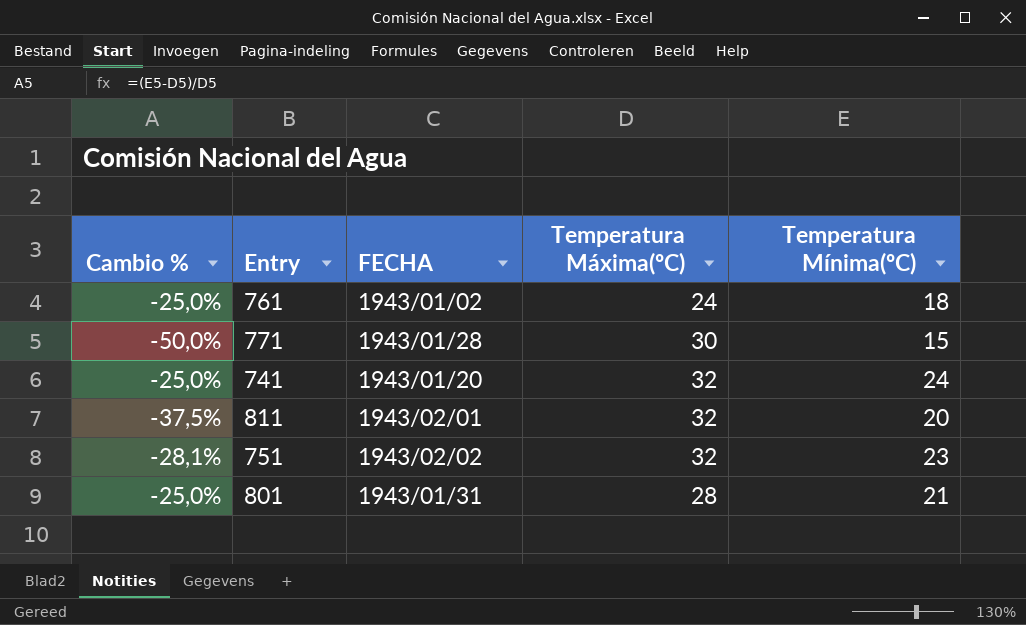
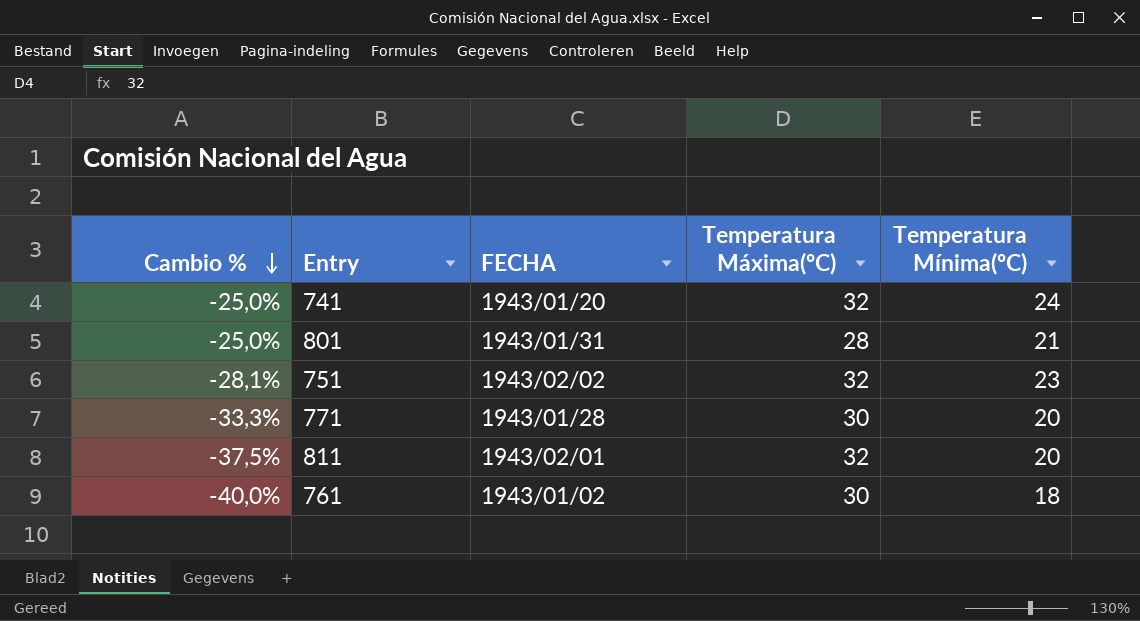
row order: none -> Cambio % descending
771 | Cambio %: -50,0% -> -33,3%
771 | Temperatura Mínima(ºC): 15 -> 20
761 | Cambio %: -25,0% -> -40,0%
761 | Temperatura Máxima(ºC): 24 -> 30

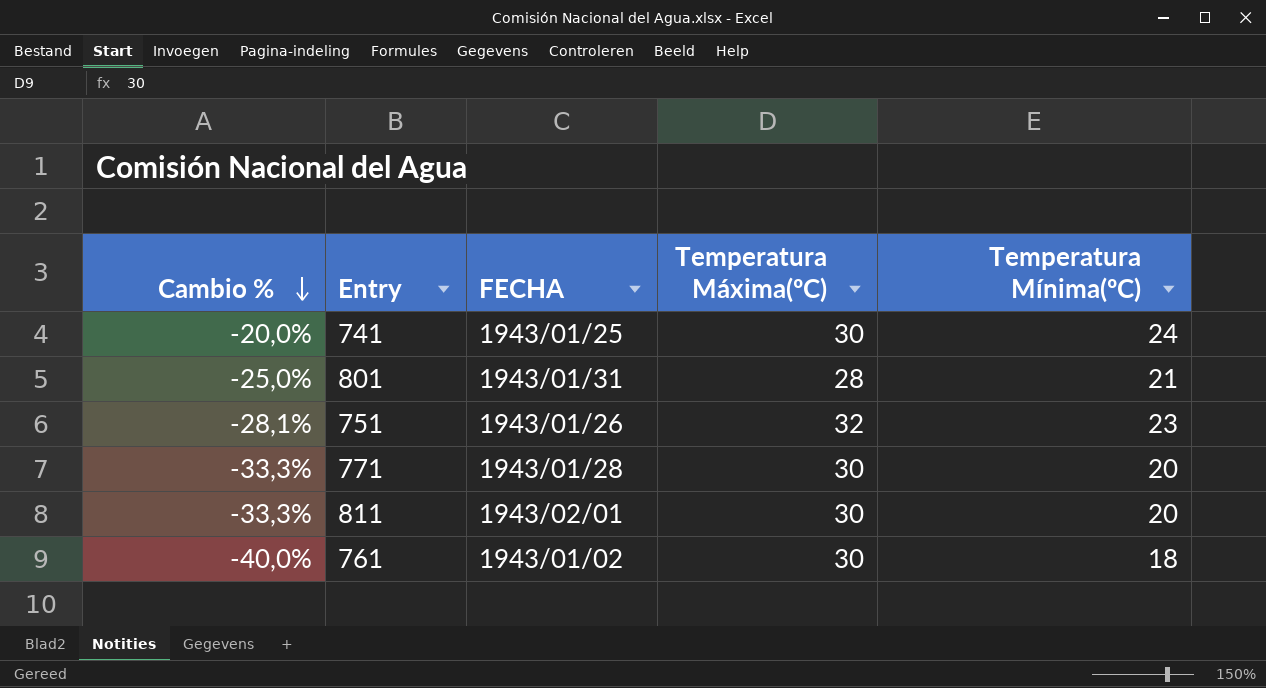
741 | Cambio %: -25,0% -> -20,0%
741 | FECHA: 1943/01/20 -> 1943/01/25
741 | Temperatura Máxima(ºC): 32 -> 30
751 | FECHA: 1943/02/02 -> 1943/01/26
811 | Cambio %: -37,5% -> -33,3%
811 | Temperatura Máxima(ºC): 32 -> 30

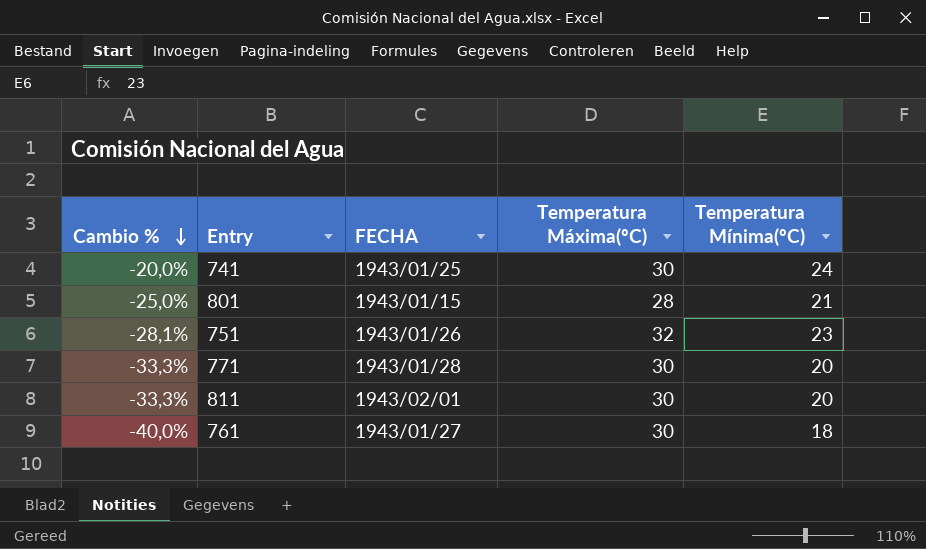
801 | FECHA: 1943/01/31 -> 1943/01/15
761 | FECHA: 1943/01/02 -> 1943/01/27

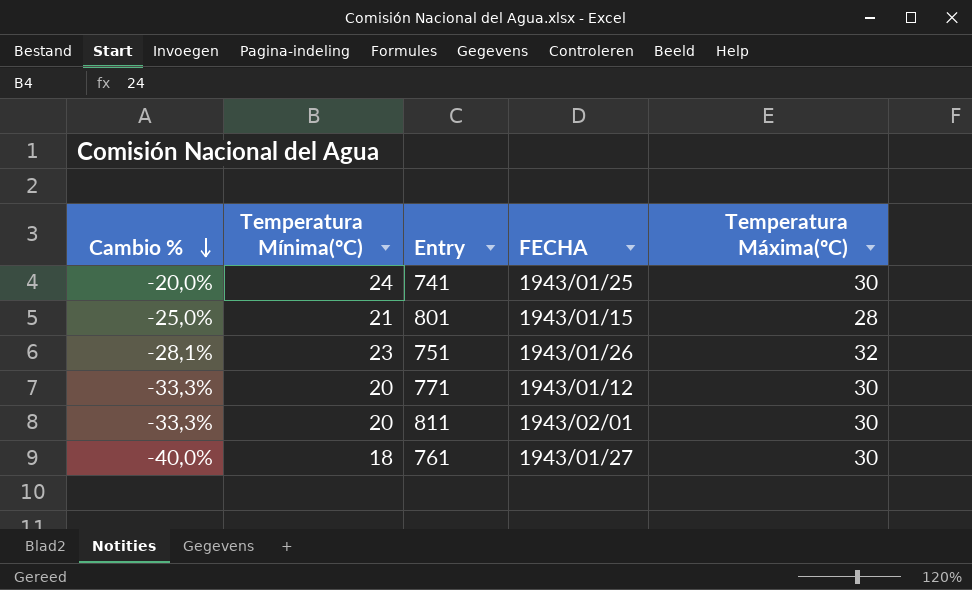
column Temperatura Mínima(ºC) | position: 5 -> 2
771 | FECHA: 1943/01/28 -> 1943/01/12

